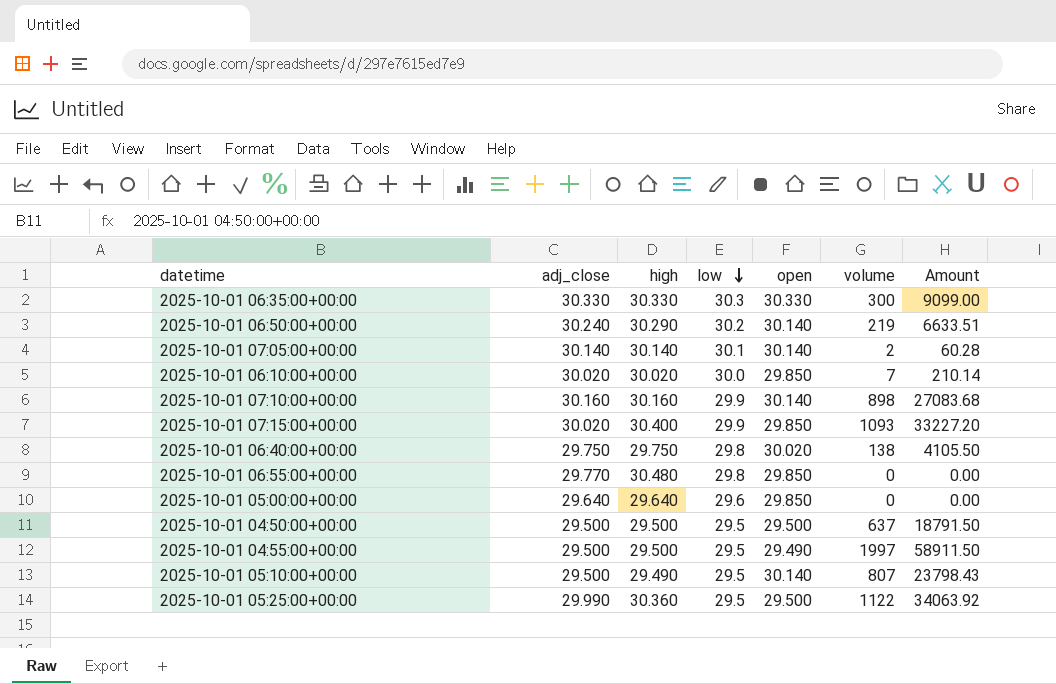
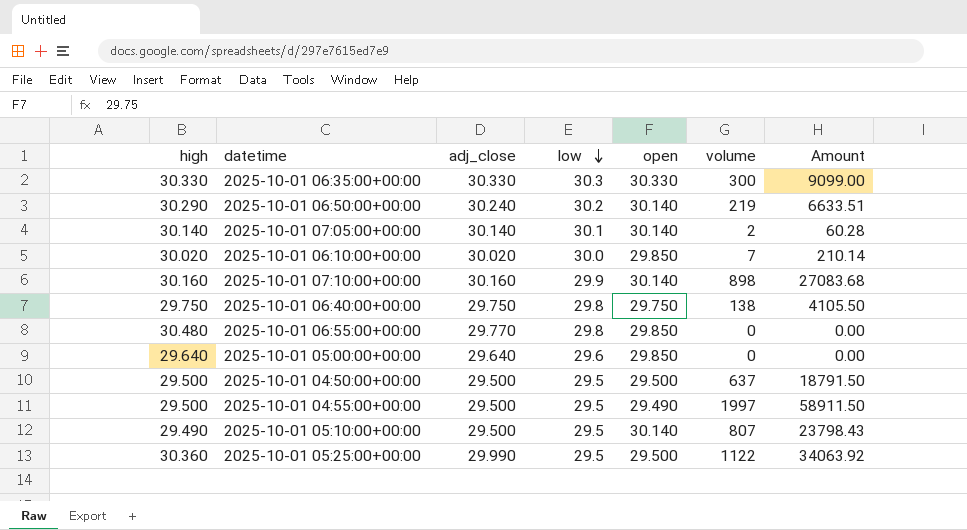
column high | position: 3 -> 1
row 2025-10-01 07:15:00+00:00: 30.020 | 30.400 | 29.9 | 29.850 | 1093 | 33227.20 -> none
2025-10-01 06:40:00+00:00 | open: 30.020 -> 29.750

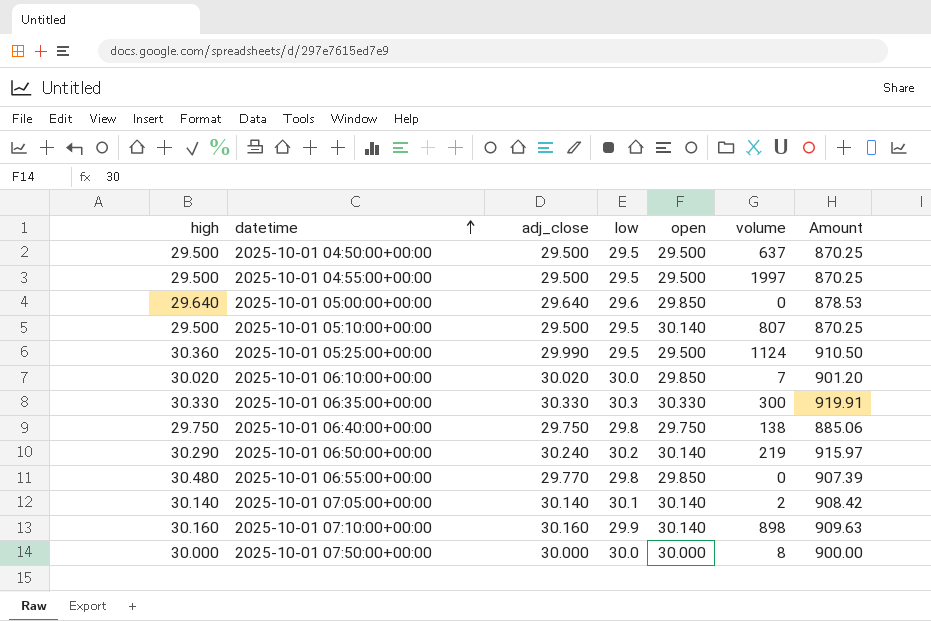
row order: low descending -> datetime ascending
column Amount | formula: [high] * [volume] -> [high] * [adj_close]
2025-10-01 04:55:00+00:00 | open: 29.490 -> 29.500
2025-10-01 05:10:00+00:00 | high: 29.490 -> 29.500
2025-10-01 05:25:00+00:00 | volume: 1122 -> 1124
row 2025-10-01 07:50:00+00:00: none -> 30.000 | 30.000 | 30.0 | 30.000 | 8 | 900.00

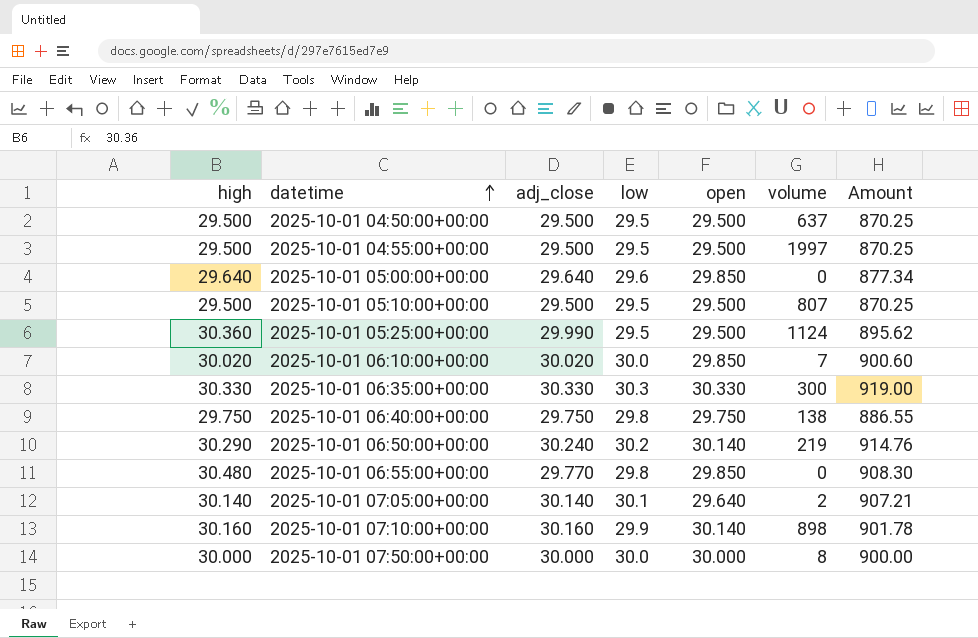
column Amount | formula: [high] * [adj_close] -> [high] * [low]
2025-10-01 05:10:00+00:00 | open: 30.140 -> 29.500
2025-10-01 07:05:00+00:00 | open: 30.140 -> 29.640

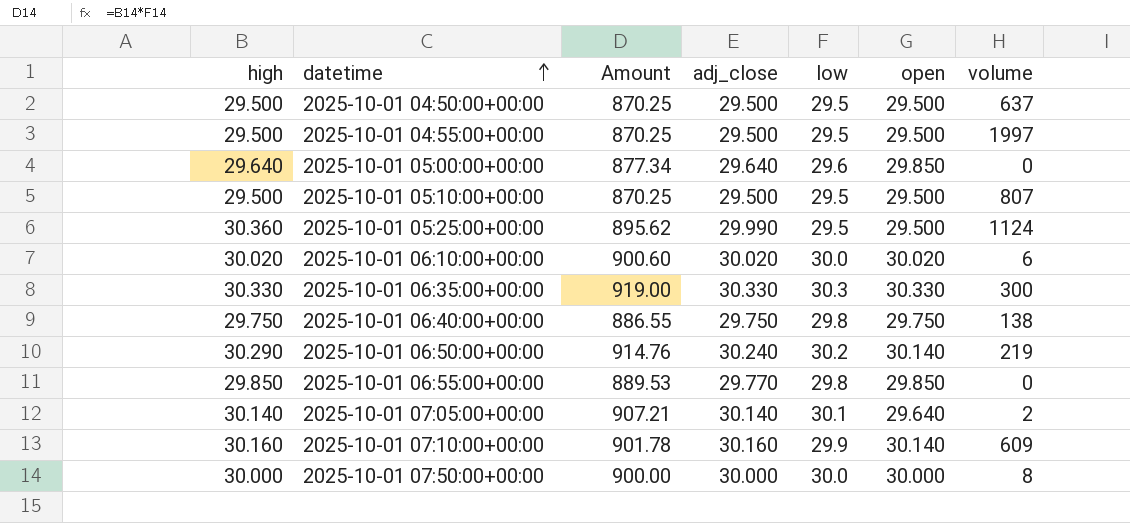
column Amount | position: 7 -> 3
2025-10-01 06:10:00+00:00 | open: 29.850 -> 30.020
2025-10-01 06:10:00+00:00 | volume: 7 -> 6
2025-10-01 06:55:00+00:00 | high: 30.480 -> 29.850
2025-10-01 06:55:00+00:00 | Amount: 908.30 -> 889.53
2025-10-01 07:10:00+00:00 | volume: 898 -> 609

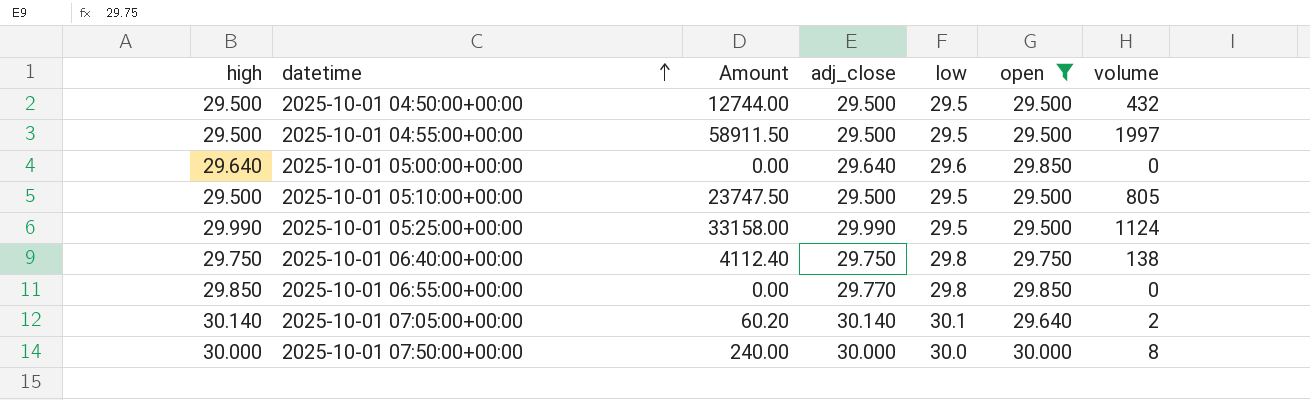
filter: none -> open <= 30.000
column Amount | formula: [high] * [low] -> [low] * [volume]
2025-10-01 04:50:00+00:00 | volume: 637 -> 432
2025-10-01 05:10:00+00:00 | volume: 807 -> 805
2025-10-01 05:25:00+00:00 | high: 30.360 -> 29.990

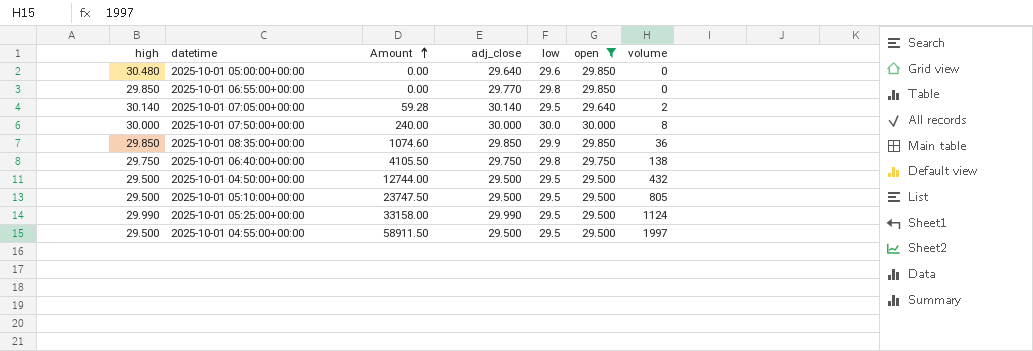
row order: datetime ascending -> Amount ascending
column Amount | formula: [low] * [volume] -> [open] * [volume]
2025-10-01 05:00:00+00:00 | high: 29.640 -> 30.480
2025-10-01 07:05:00+00:00 | low: 30.1 -> 29.5
row 2025-10-01 08:35:00+00:00: none -> 29.850 | 1074.60 | 29.850 | 29.9 | 29.850 | 36

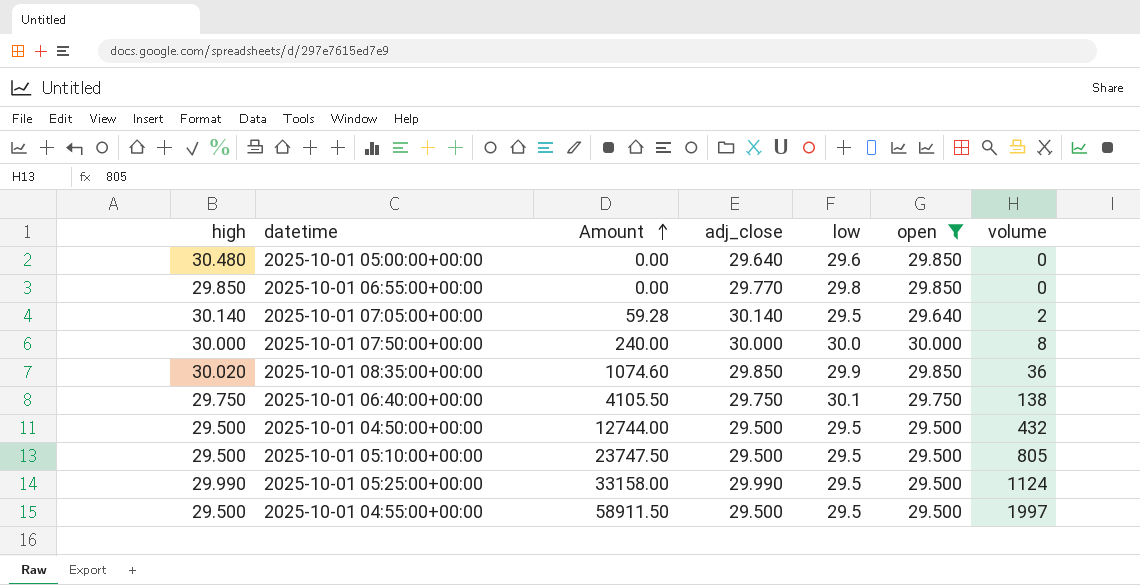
2025-10-01 08:35:00+00:00 | high: 29.850 -> 30.020
2025-10-01 06:40:00+00:00 | low: 29.8 -> 30.1

